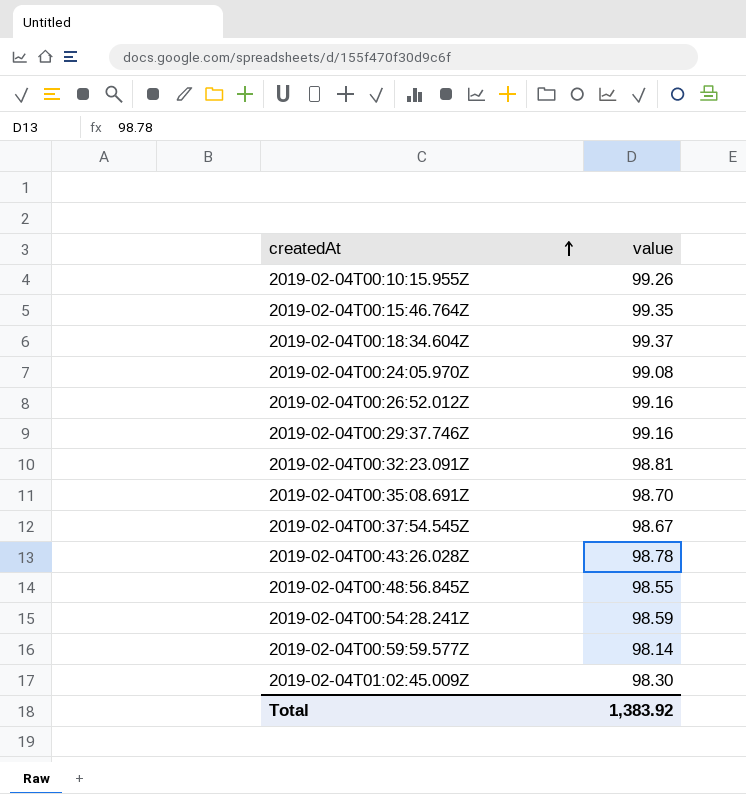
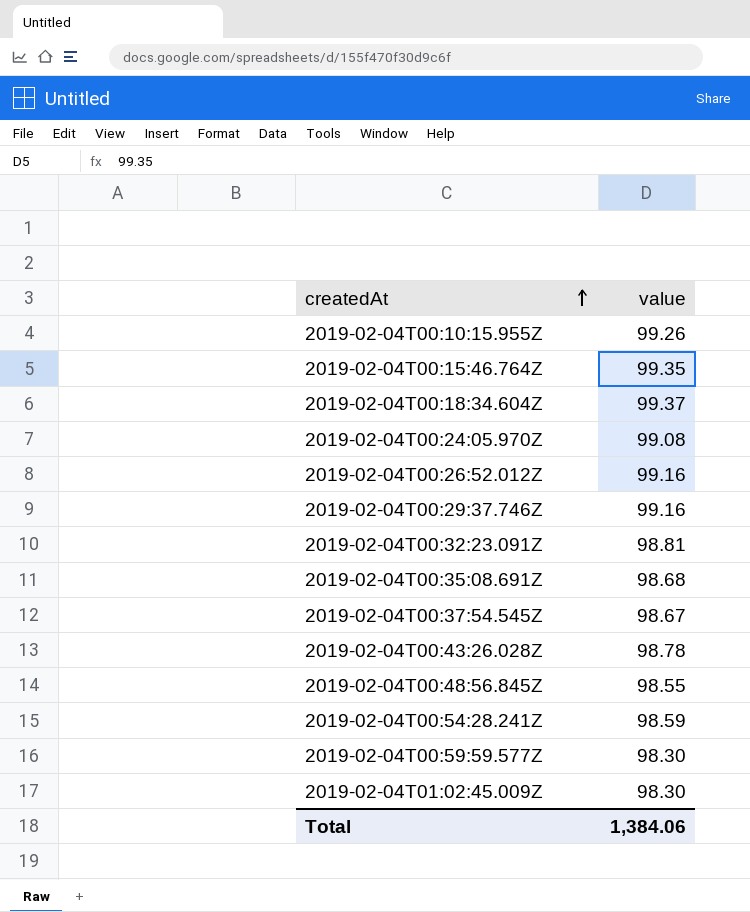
2019-02-04T00:35:08.691Z | value: 98.70 -> 98.68
2019-02-04T00:59:59.577Z | value: 98.14 -> 98.30
Total | value: 1,383.92 -> 1,384.06

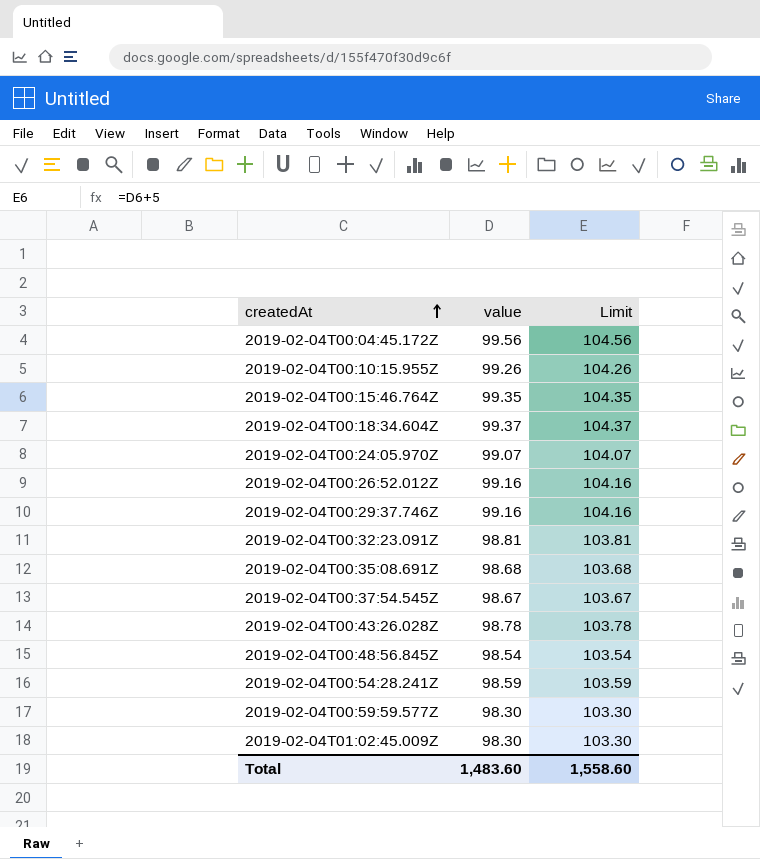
column Limit | formula: none -> [value] + 5
row 2019-02-04T00:04:45.172Z: none -> 99.56 | 104.56
2019-02-04T00:24:05.970Z | value: 99.08 -> 99.07
2019-02-04T00:48:56.845Z | value: 98.55 -> 98.54
Total | value: 1,384.06 -> 1,483.60

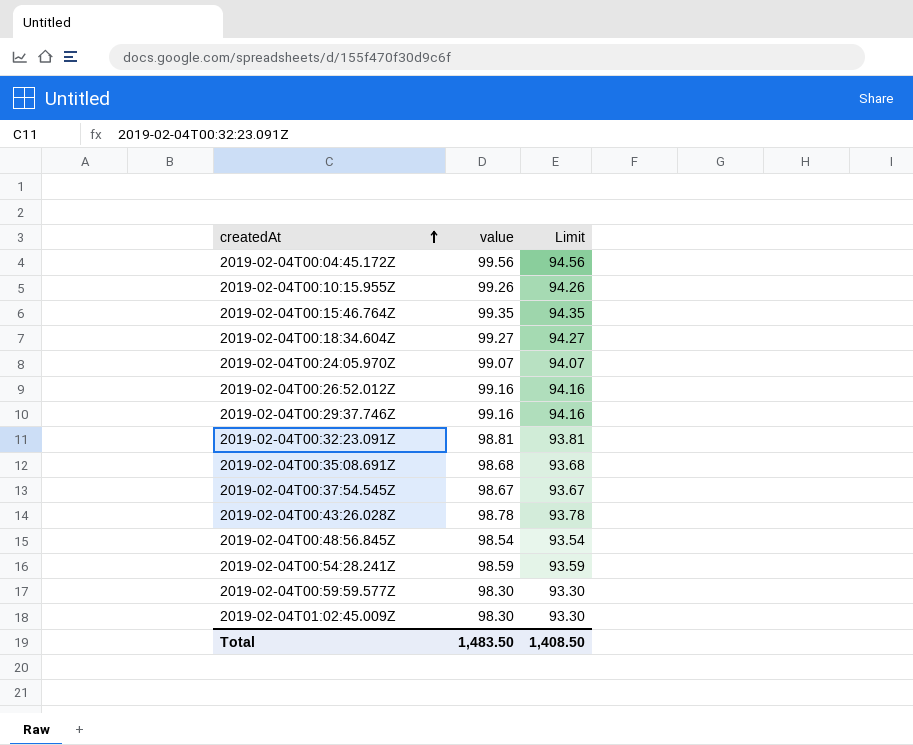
column Limit | formula: [value] + 5 -> [value] - 5
2019-02-04T00:18:34.604Z | value: 99.37 -> 99.27
Total | value: 1,483.60 -> 1,483.50
Total | Limit: 1,558.60 -> 1,408.50

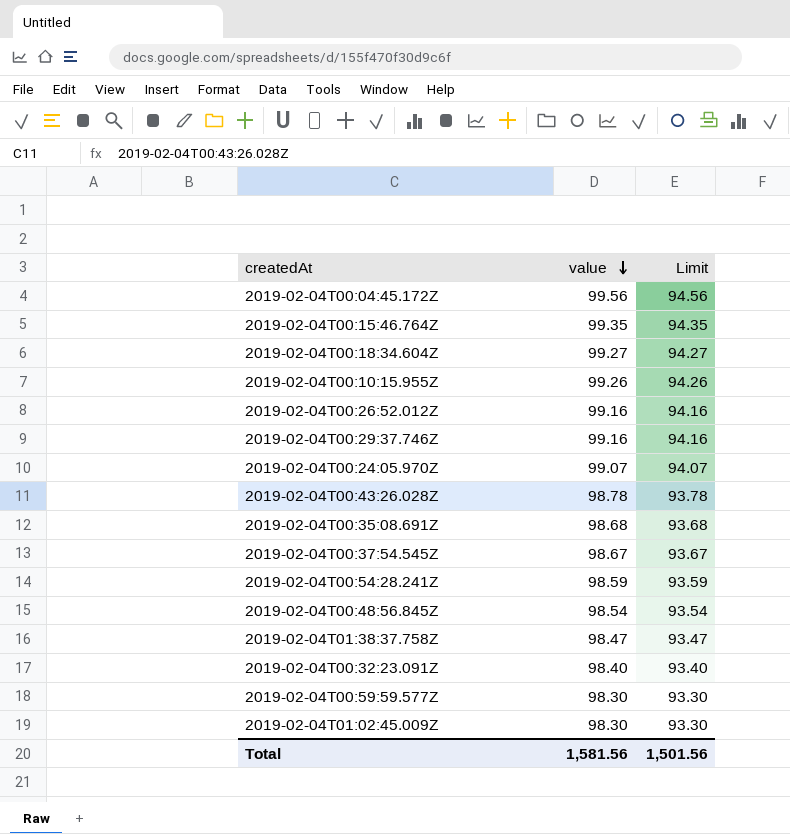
row order: createdAt ascending -> value descending
row 2019-02-04T01:38:37.758Z: none -> 98.47 | 93.47
2019-02-04T00:32:23.091Z | value: 98.81 -> 98.40
2019-02-04T00:32:23.091Z | Limit: 93.81 -> 93.40
Total | value: 1,483.50 -> 1,581.56
Total | Limit: 1,408.50 -> 1,501.56

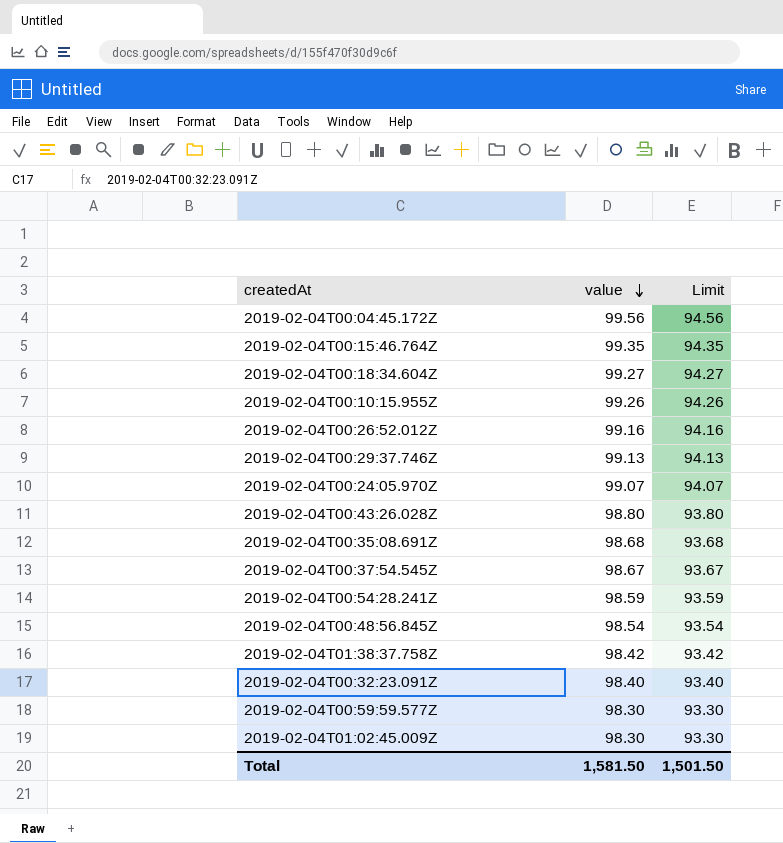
2019-02-04T00:29:37.746Z | value: 99.16 -> 99.13
2019-02-04T00:29:37.746Z | Limit: 94.16 -> 94.13
2019-02-04T00:43:26.028Z | value: 98.78 -> 98.80
2019-02-04T00:43:26.028Z | Limit: 93.78 -> 93.80
2019-02-04T01:38:37.758Z | value: 98.47 -> 98.42
2019-02-04T01:38:37.758Z | Limit: 93.47 -> 93.42
Total | value: 1,581.56 -> 1,581.50
Total | Limit: 1,501.56 -> 1,501.50

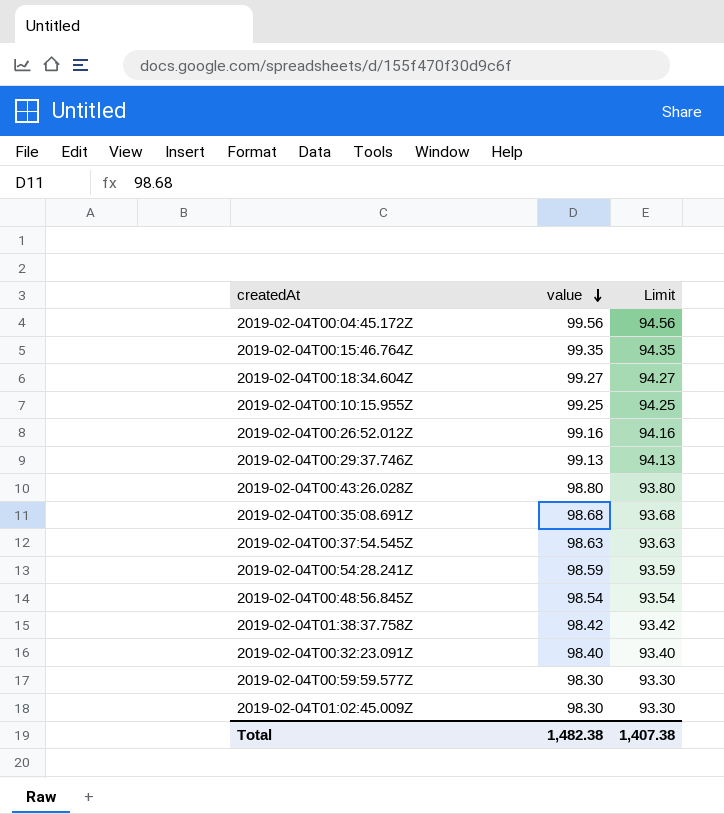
row 2019-02-04T00:24:05.970Z: 99.07 | 94.07 -> none
2019-02-04T00:10:15.955Z | value: 99.26 -> 99.25
2019-02-04T00:10:15.955Z | Limit: 94.26 -> 94.25
2019-02-04T00:37:54.545Z | value: 98.67 -> 98.63
2019-02-04T00:37:54.545Z | Limit: 93.67 -> 93.63
Total | value: 1,581.50 -> 1,482.38
Total | Limit: 1,501.50 -> 1,407.38

